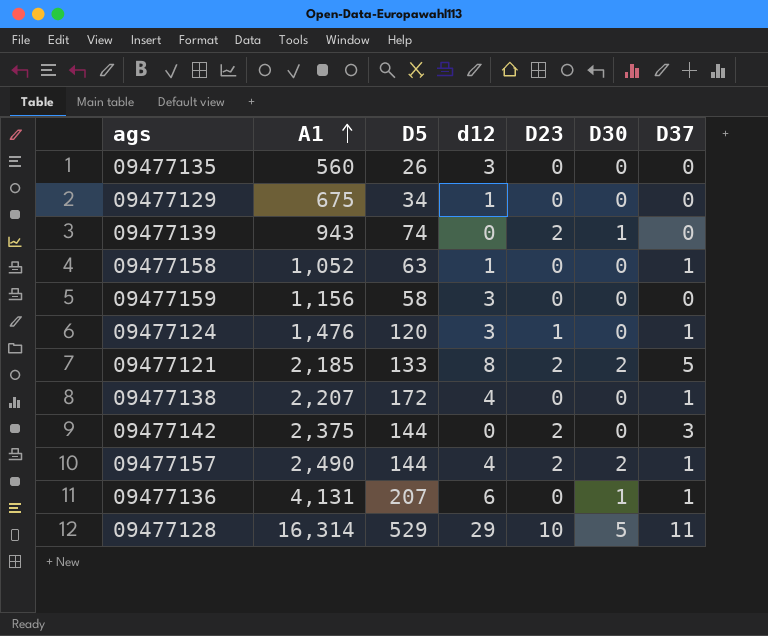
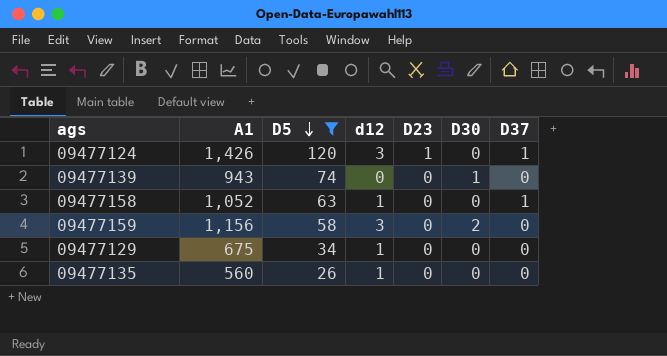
filter: none -> D5 <= 120
row order: A1 ascending -> D5 descending
09477124 | A1: 1,476 -> 1,426
09477139 | D23: 2 -> 0
09477159 | D30: 0 -> 2
09477135 | d12: 3 -> 1

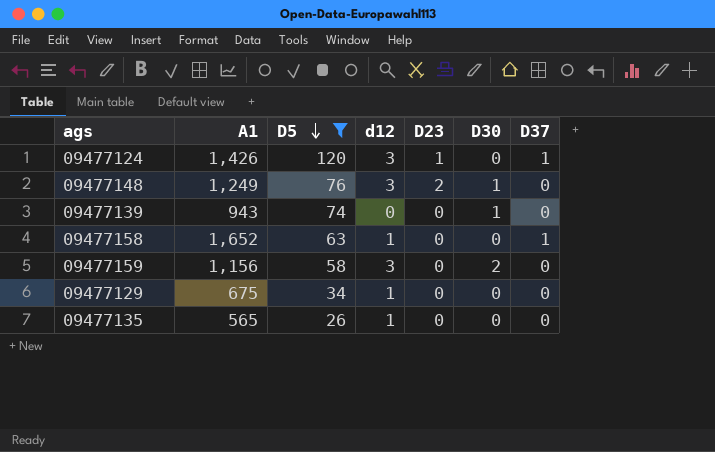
row 09477148: none -> 1,249 | 76 | 3 | 2 | 1 | 0
09477158 | A1: 1,052 -> 1,652
09477135 | A1: 560 -> 565

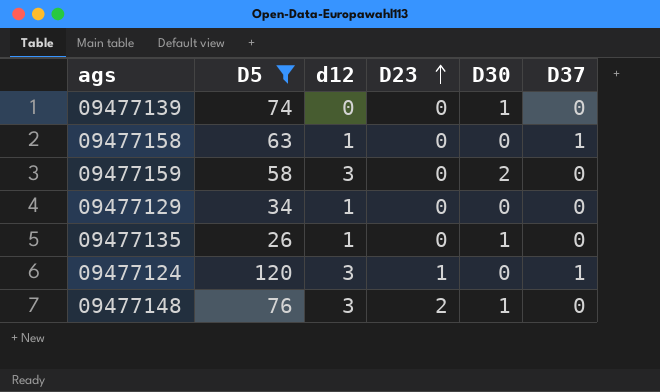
row order: D5 descending -> D23 ascending
column A1 | position: 2 -> none
09477135 | D30: 0 -> 1

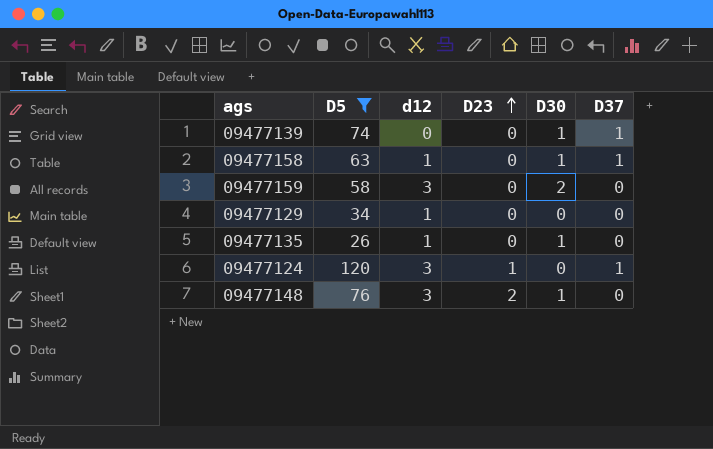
09477139 | D37: 0 -> 1
09477158 | D30: 0 -> 1

